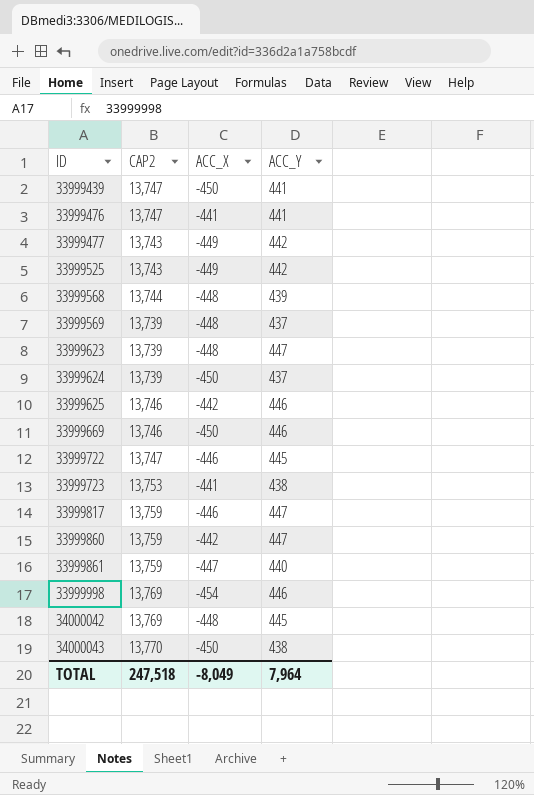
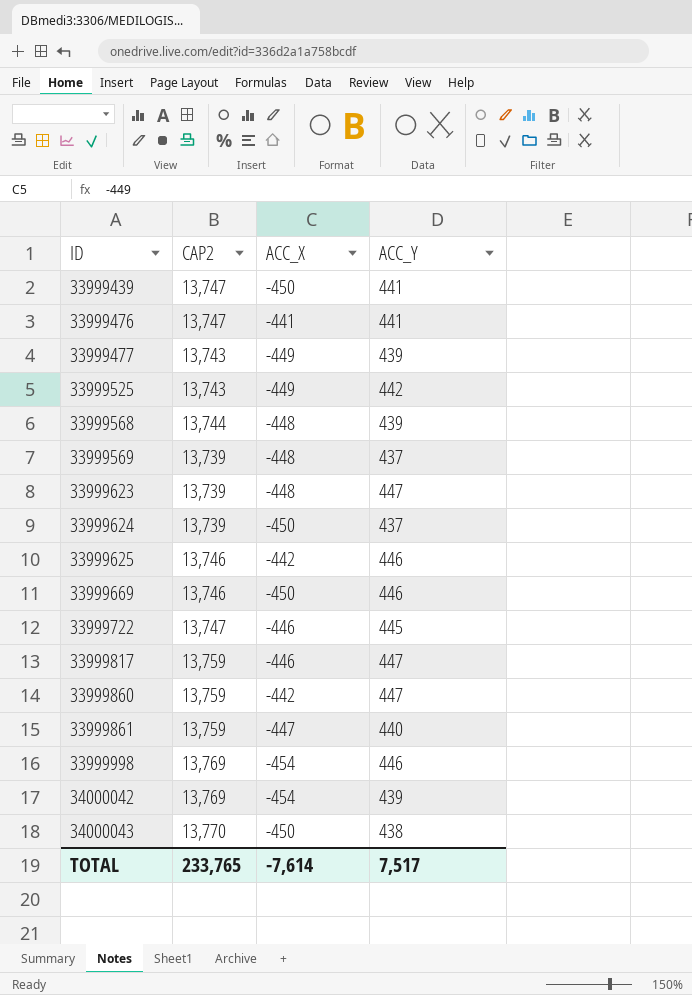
row 33999723: 13,753 | -441 | 438 -> none
33999477 | ACC_Y: 442 -> 439
34000042 | ACC_X: -448 -> -454
34000042 | ACC_Y: 445 -> 439
TOTAL | CAP2: 247,518 -> 233,765
TOTAL | ACC_X: -8,049 -> -7,614
TOTAL | ACC_Y: 7,964 -> 7,517

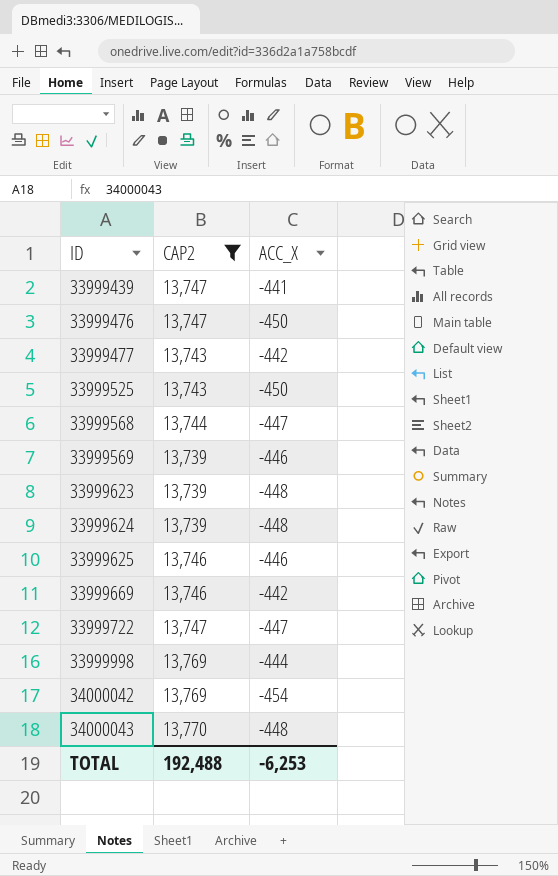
filter: none -> CAP2 != 13,759
column ACC_Y | position: 4 -> none
33999439 | ACC_X: -450 -> -441
33999476 | ACC_X: -441 -> -450
33999477 | ACC_X: -449 -> -442
33999525 | ACC_X: -449 -> -450
33999568 | ACC_X: -448 -> -447
33999569 | ACC_X: -448 -> -446
33999624 | ACC_X: -450 -> -448
33999625 | ACC_X: -442 -> -446
33999669 | ACC_X: -450 -> -442
33999722 | ACC_X: -446 -> -447
33999998 | ACC_X: -454 -> -444
34000043 | ACC_X: -450 -> -448
TOTAL | CAP2: 233,765 -> 192,488
TOTAL | ACC_X: -7,614 -> -6,253

